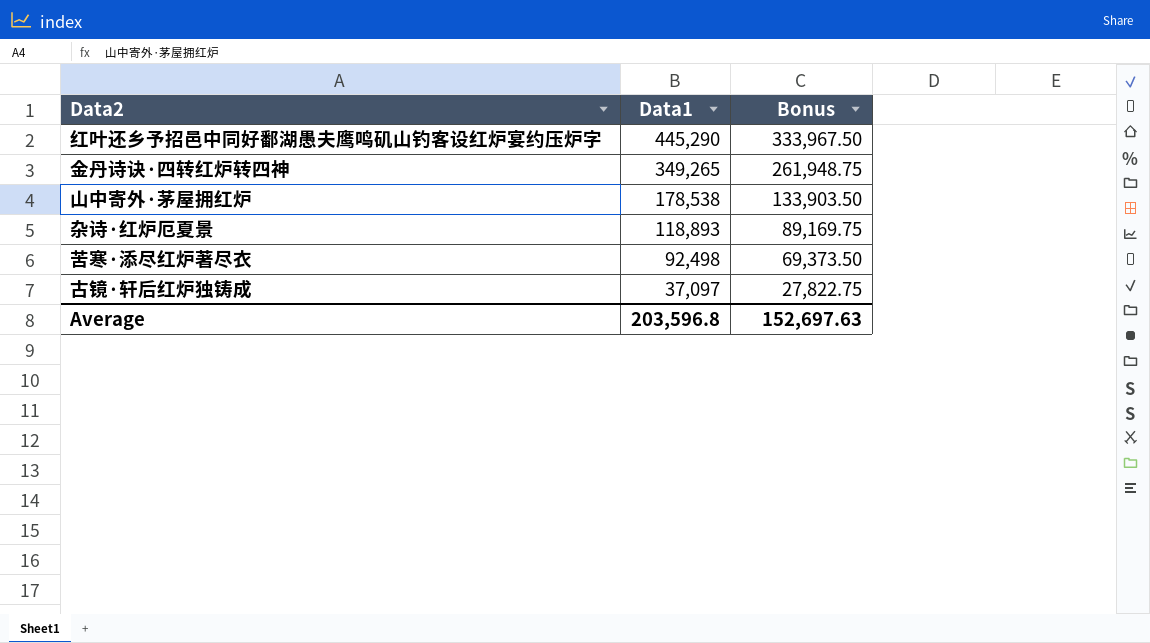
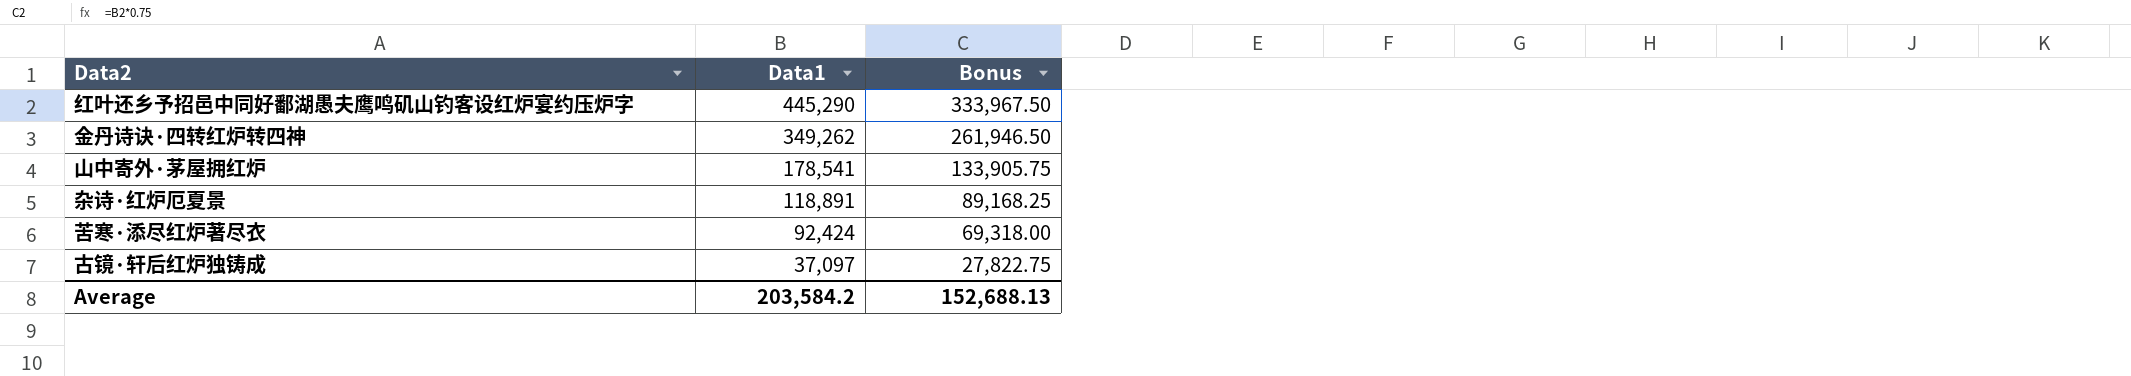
金丹诗诀·四转红炉转四神 | Data1: 349,265 -> 349,262
金丹诗诀·四转红炉转四神 | Bonus: 261,948.75 -> 261,946.50
山中寄外·茅屋拥红炉 | Data1: 178,538 -> 178,541
山中寄外·茅屋拥红炉 | Bonus: 133,903.50 -> 133,905.75
杂诗·红炉厄夏景 | Data1: 118,893 -> 118,891
杂诗·红炉厄夏景 | Bonus: 89,169.75 -> 89,168.25
苦寒·添尽红炉著尽衣 | Data1: 92,498 -> 92,424
苦寒·添尽红炉著尽衣 | Bonus: 69,373.50 -> 69,318.00
Average | Data1: 203,596.8 -> 203,584.2
Average | Bonus: 152,697.63 -> 152,688.13

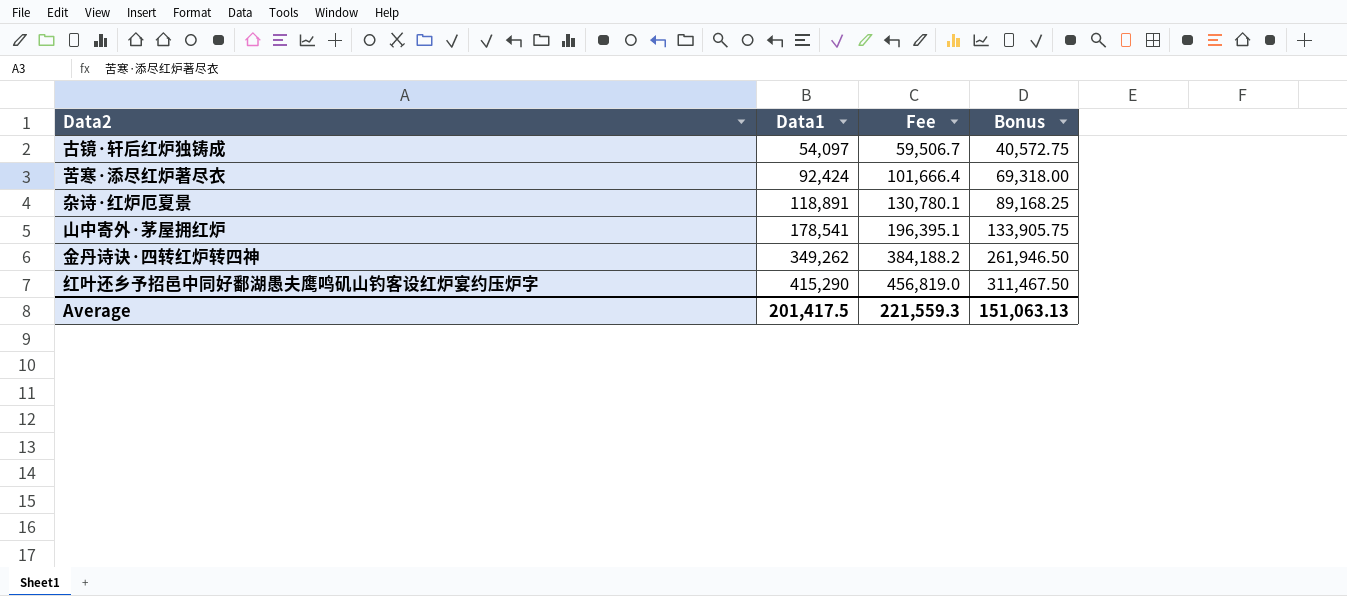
row order: Data1 descending -> Data1 ascending
column Fee | formula: none -> [Data1] * 1.1
古镜·轩后红炉独铸成 | Data1: 37,097 -> 54,097
古镜·轩后红炉独铸成 | Bonus: 27,822.75 -> 40,572.75
红叶还乡予招邑中同好鄱湖愚夫鹰鸣矶山钓客设红炉宴约压炉字 | Data1: 445,290 -> 415,290
红叶还乡予招邑中同好鄱湖愚夫鹰鸣矶山钓客设红炉宴约压炉字 | Bonus: 333,967.50 -> 311,467.50
Average | Data1: 203,584.2 -> 201,417.5
Average | Bonus: 152,688.13 -> 151,063.13

